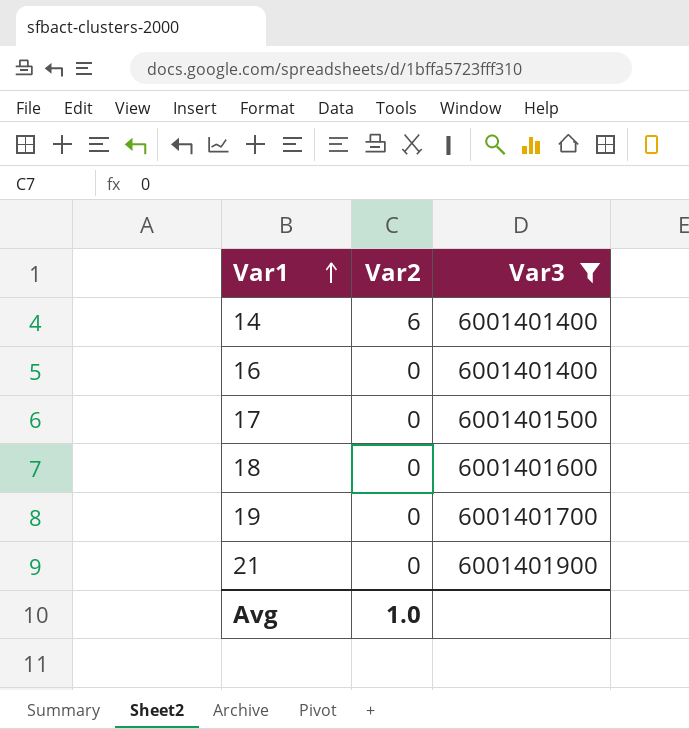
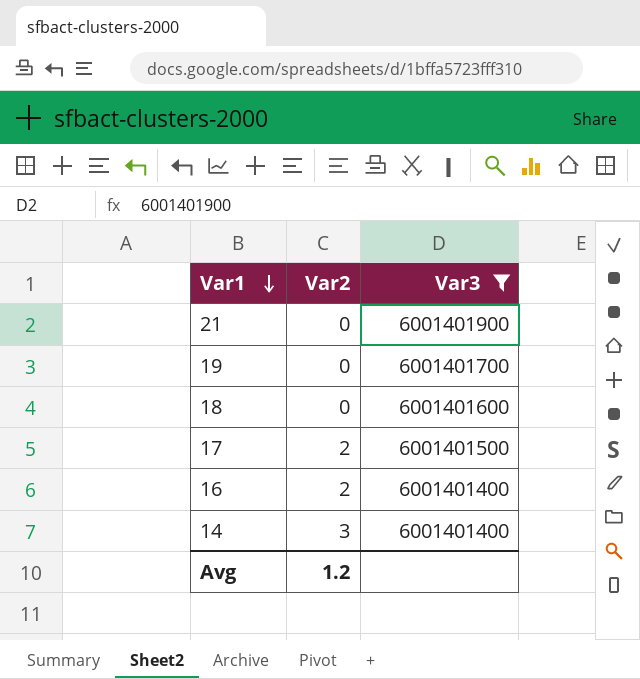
row order: Var1 ascending -> Var1 descending
17 | Var2: 0 -> 2
16 | Var2: 0 -> 2
14 | Var2: 6 -> 3
Avg | Var2: 1.0 -> 1.2

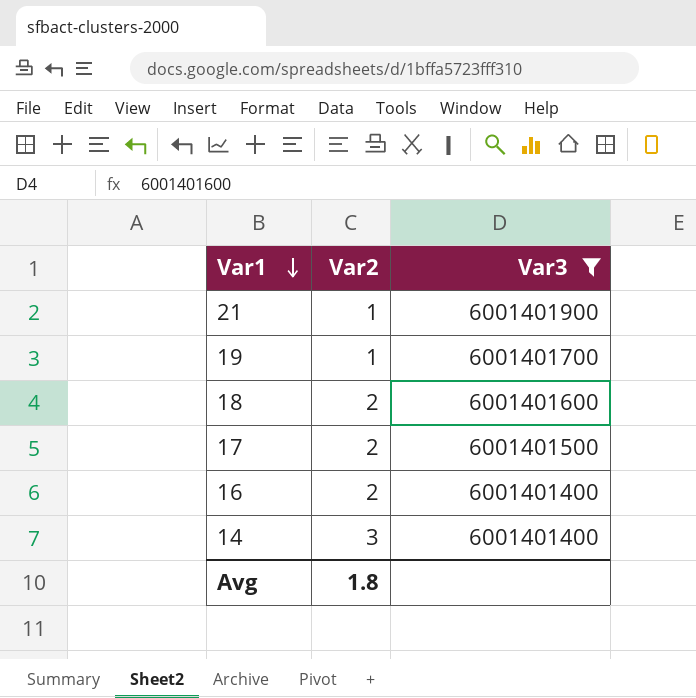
21 | Var2: 0 -> 1
19 | Var2: 0 -> 1
18 | Var2: 0 -> 2
Avg | Var2: 1.2 -> 1.8

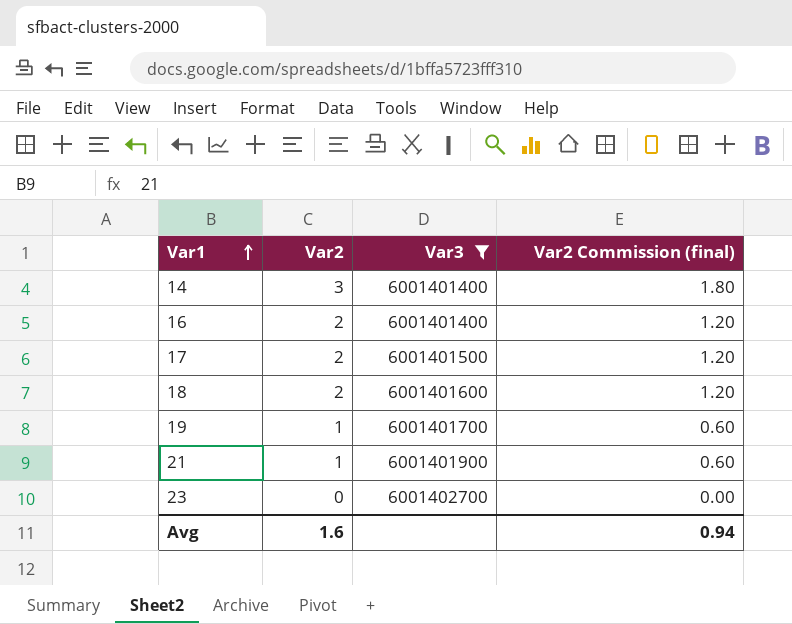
row order: Var1 descending -> Var1 ascending
column Var2 Commission (final) | formula: none -> [Var2] * 0.6
row 23: none -> 0 | 6001402700 | 0.00
Avg | Var2: 1.8 -> 1.6

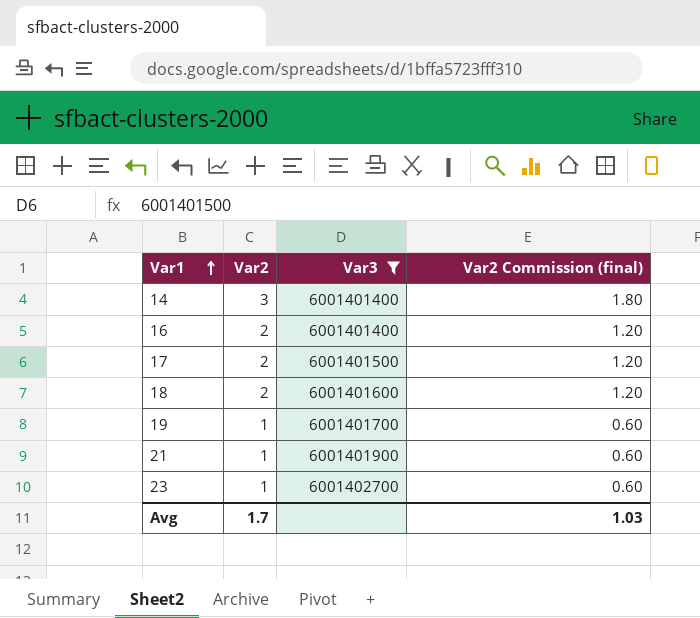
23 | Var2: 0 -> 1
23 | Var2 Commission (final): 0.00 -> 0.60
Avg | Var2: 1.6 -> 1.7
Avg | Var2 Commission (final): 0.94 -> 1.03

